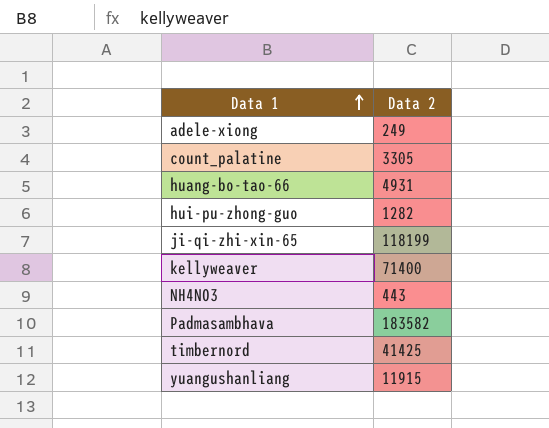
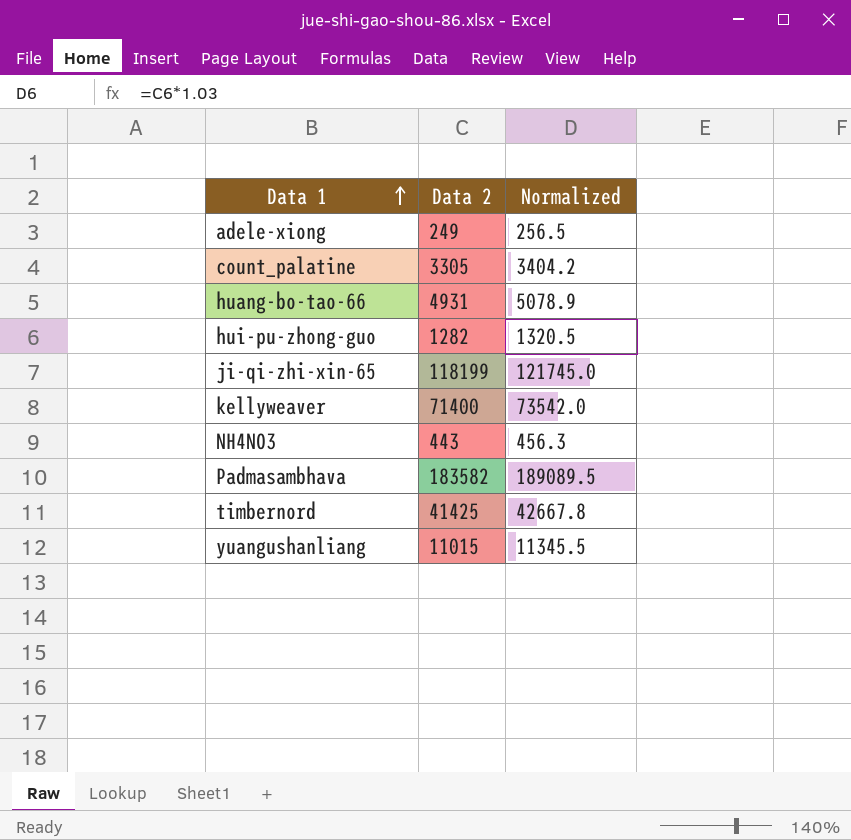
column Normalized | formula: none -> [Data 2] * 1.03
yuangushanliang | Data 2: 11915 -> 11015

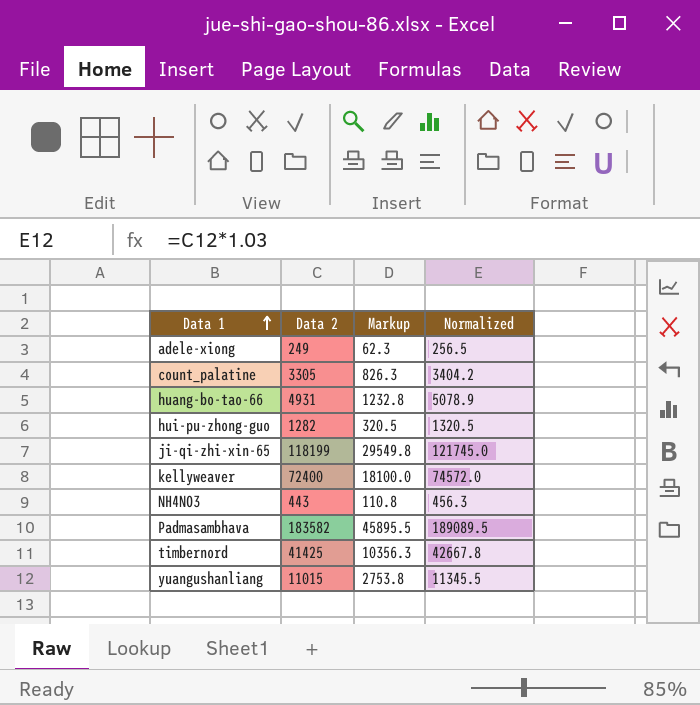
column Markup | formula: none -> [Data 2] * 0.25
kellyweaver | Data 2: 71400 -> 72400
kellyweaver | Normalized: 73542.0 -> 74572.0

